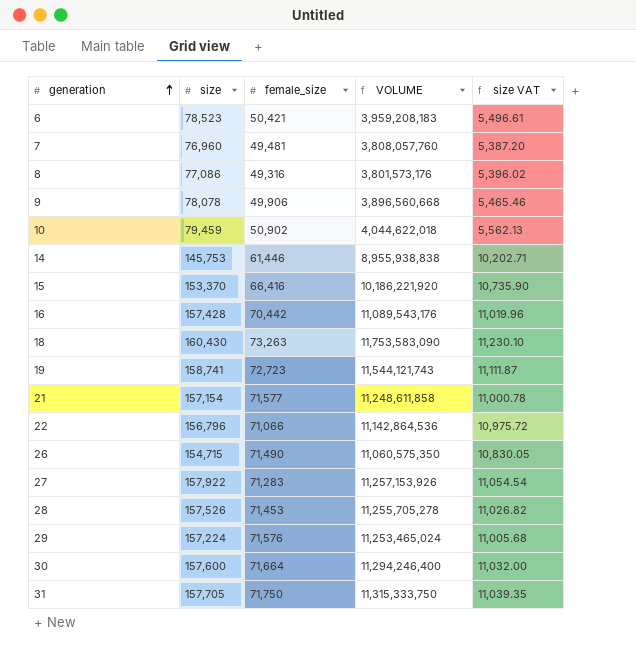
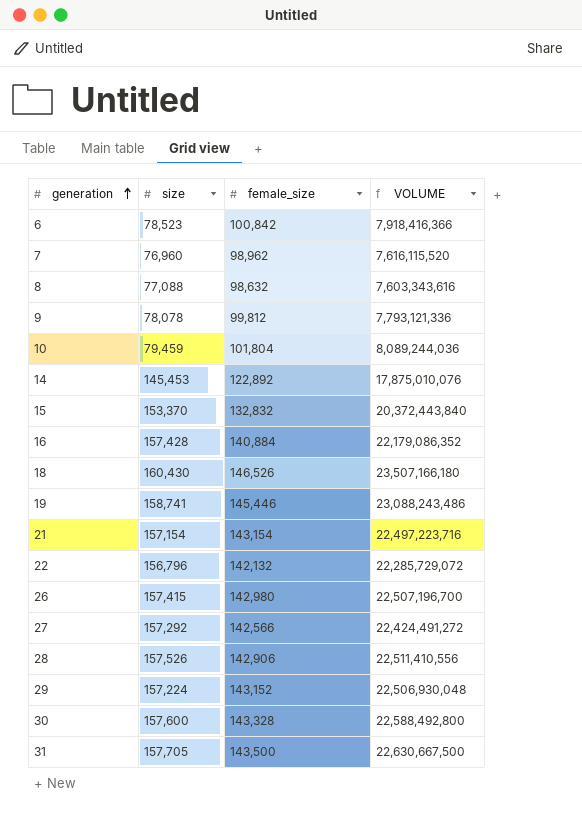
column size VAT | formula: [size] * 0.07 -> none
6 | female_size: 50,421 -> 100,842
6 | VOLUME: 3,959,208,183 -> 7,918,416,366
7 | female_size: 49,481 -> 98,962
7 | VOLUME: 3,808,057,760 -> 7,616,115,520
8 | size: 77,086 -> 77,088
8 | female_size: 49,316 -> 98,632
8 | VOLUME: 3,801,573,176 -> 7,603,343,616
9 | female_size: 49,906 -> 99,812
9 | VOLUME: 3,896,560,668 -> 7,793,121,336
10 | female_size: 50,902 -> 101,804
10 | VOLUME: 4,044,622,018 -> 8,089,244,036
14 | size: 145,753 -> 145,453
14 | female_size: 61,446 -> 122,892
14 | VOLUME: 8,955,938,838 -> 17,875,010,076
15 | female_size: 66,416 -> 132,832
15 | VOLUME: 10,186,221,920 -> 20,372,443,840
16 | female_size: 70,442 -> 140,884
16 | VOLUME: 11,089,543,176 -> 22,179,086,352
18 | female_size: 73,263 -> 146,526
18 | VOLUME: 11,753,583,090 -> 23,507,166,180
19 | female_size: 72,723 -> 145,446
19 | VOLUME: 11,544,121,743 -> 23,088,243,486
21 | female_size: 71,577 -> 143,154
21 | VOLUME: 11,248,611,858 -> 22,497,223,716
22 | female_size: 71,066 -> 142,132
22 | VOLUME: 11,142,864,536 -> 22,285,729,072
26 | size: 154,715 -> 157,415
26 | female_size: 71,490 -> 142,980
26 | VOLUME: 11,060,575,350 -> 22,507,196,700
27 | size: 157,922 -> 157,292
27 | female_size: 71,283 -> 142,566
27 | VOLUME: 11,257,153,926 -> 22,424,491,272
28 | female_size: 71,453 -> 142,906
28 | VOLUME: 11,255,705,278 -> 22,511,410,556
29 | female_size: 71,576 -> 143,152
29 | VOLUME: 11,253,465,024 -> 22,506,930,048
30 | female_size: 71,664 -> 143,328
30 | VOLUME: 11,294,246,400 -> 22,588,492,800
31 | female_size: 71,750 -> 143,500
31 | VOLUME: 11,315,333,750 -> 22,630,667,500

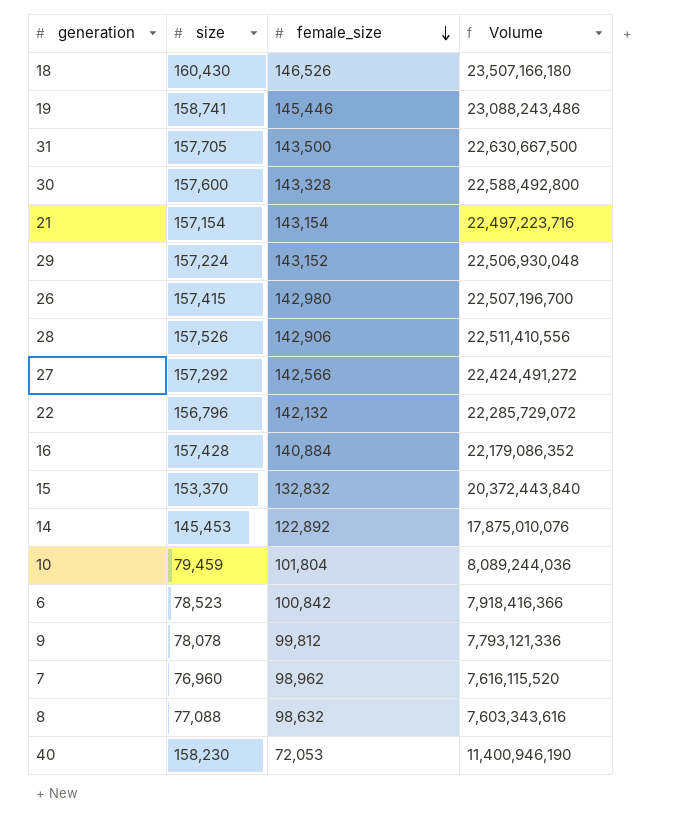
row order: generation ascending -> female_size descending
column name: VOLUME -> Volume
row 40: none -> 158,230 | 72,053 | 11,400,946,190

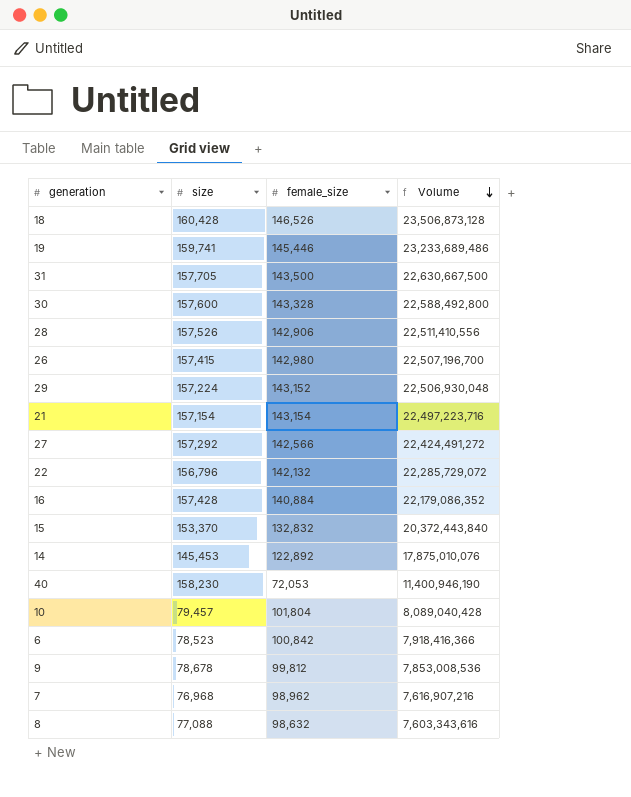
row order: female_size descending -> Volume descending
18 | size: 160,430 -> 160,428
18 | Volume: 23,507,166,180 -> 23,506,873,128
19 | size: 158,741 -> 159,741
19 | Volume: 23,088,243,486 -> 23,233,689,486
10 | size: 79,459 -> 79,457
10 | Volume: 8,089,244,036 -> 8,089,040,428
9 | size: 78,078 -> 78,678
9 | Volume: 7,793,121,336 -> 7,853,008,536
7 | size: 76,960 -> 76,968
7 | Volume: 7,616,115,520 -> 7,616,907,216

